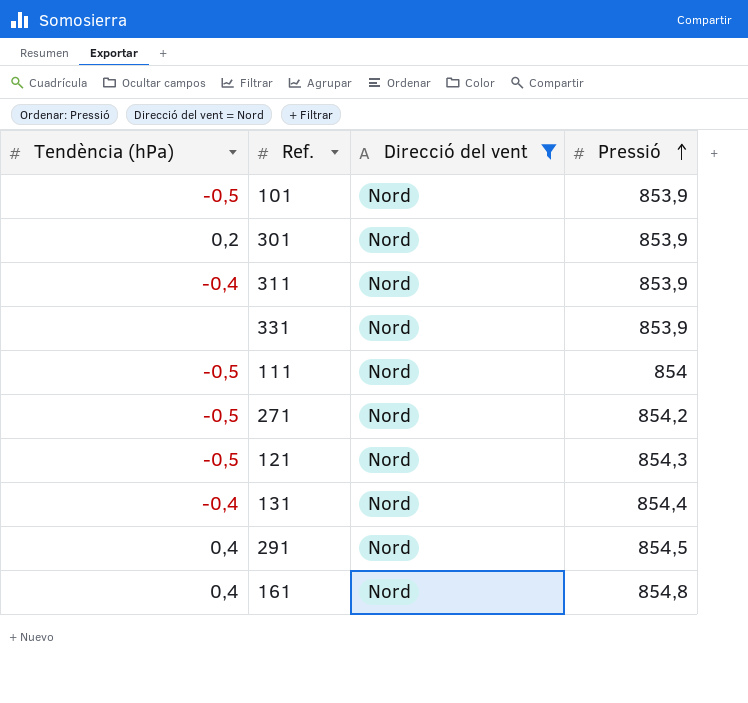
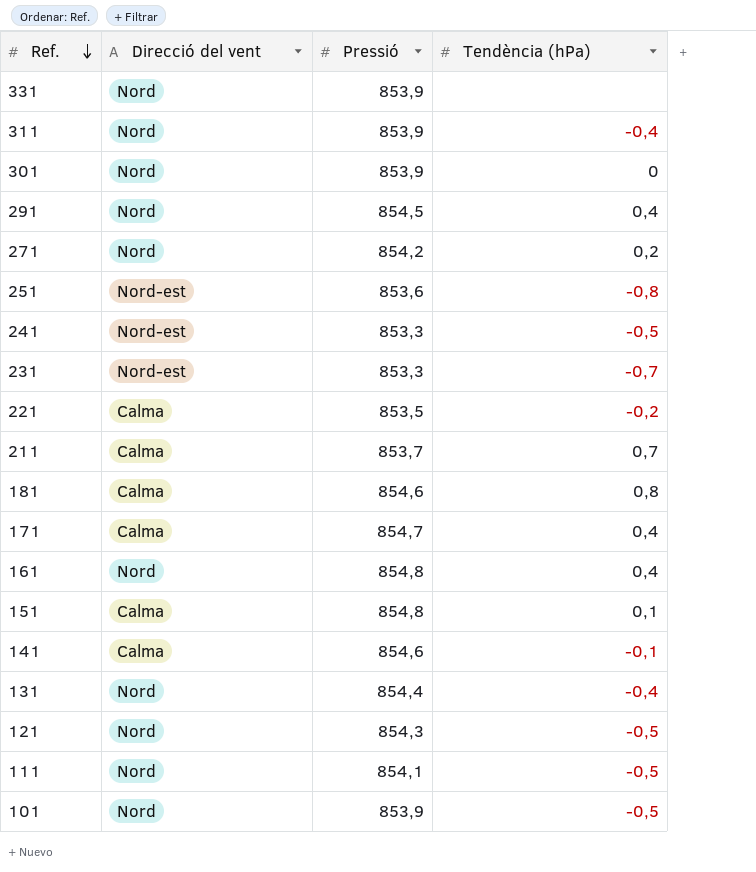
filter: Direcció del vent = Nord -> none
row order: Pressió ascending -> Ref. descending
column Tendència (hPa) | position: 1 -> 4
301 | Tendència (hPa): 0,2 -> 0
271 | Tendència (hPa): -0,5 -> 0,2
111 | Pressió: 854 -> 854,1

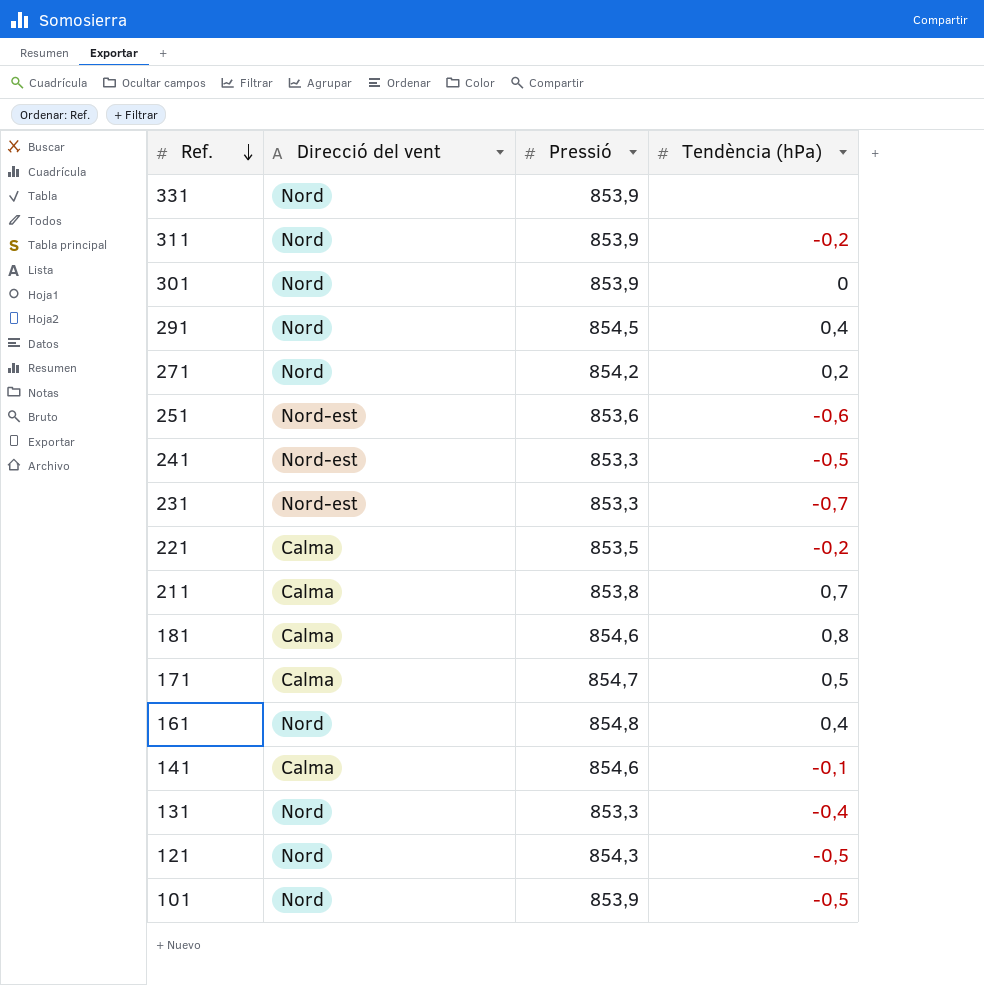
row 151: Calma | 854,8 | 0,1 -> none
row 111: Nord | 854,1 | -0,5 -> none
311 | Tendència (hPa): -0,4 -> -0,2
251 | Tendència (hPa): -0,8 -> -0,6
211 | Pressió: 853,7 -> 853,8
171 | Tendència (hPa): 0,4 -> 0,5
131 | Pressió: 854,4 -> 853,3

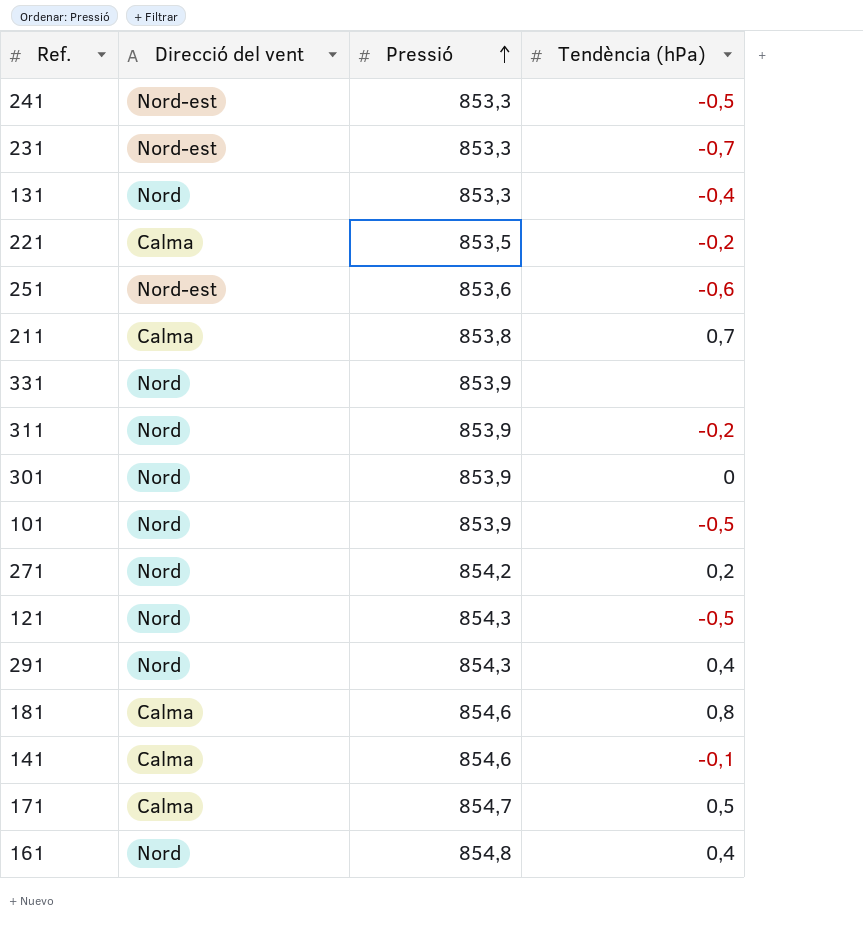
row order: Ref. descending -> Pressió ascending
291 | Pressió: 854,5 -> 854,3

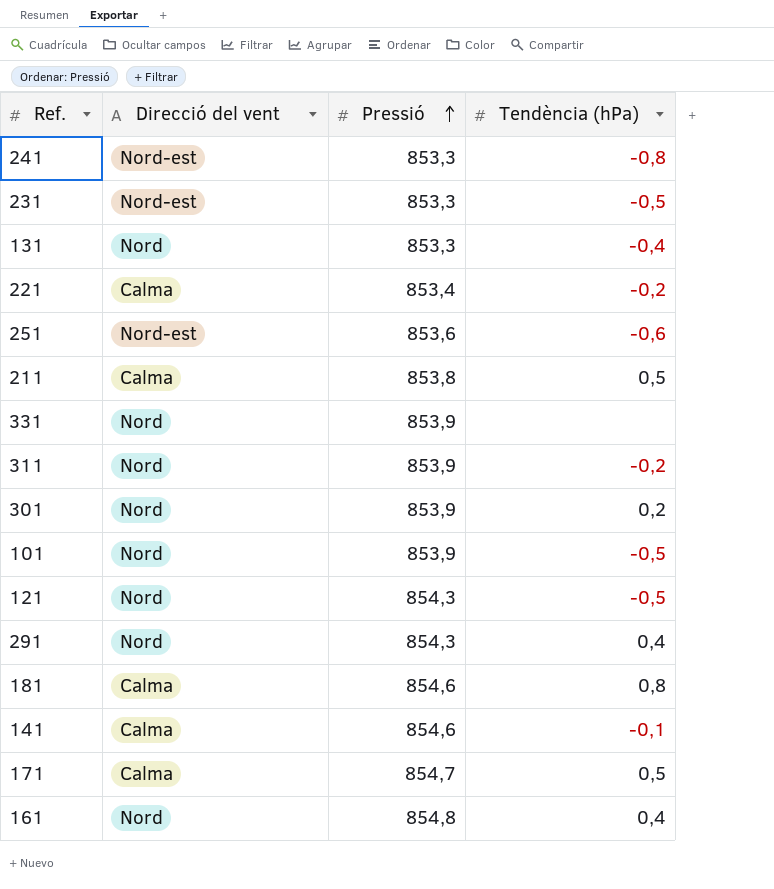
row 271: Nord | 854,2 | 0,2 -> none
241 | Tendència (hPa): -0,5 -> -0,8
231 | Tendència (hPa): -0,7 -> -0,5
221 | Pressió: 853,5 -> 853,4
211 | Tendència (hPa): 0,7 -> 0,5
301 | Tendència (hPa): 0 -> 0,2

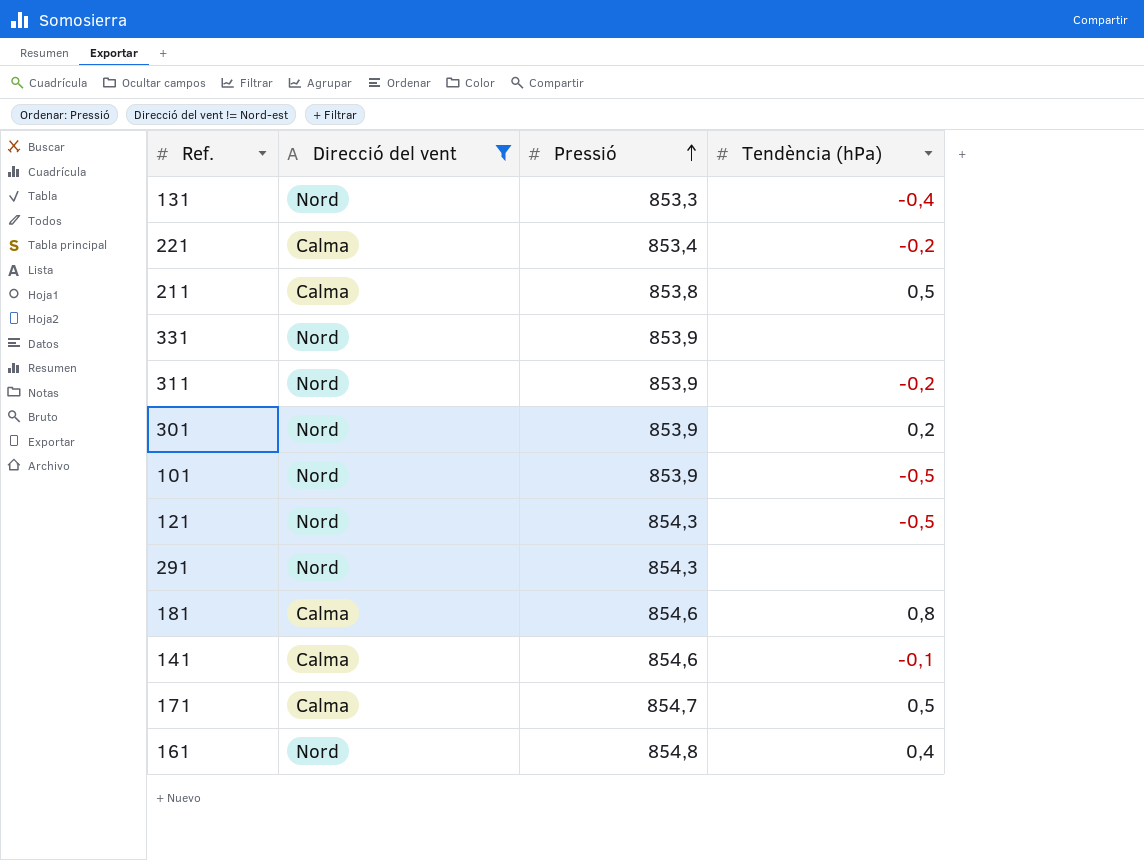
filter: none -> Direcció del vent != Nord-est
291 | Tendència (hPa): 0,4 -> none

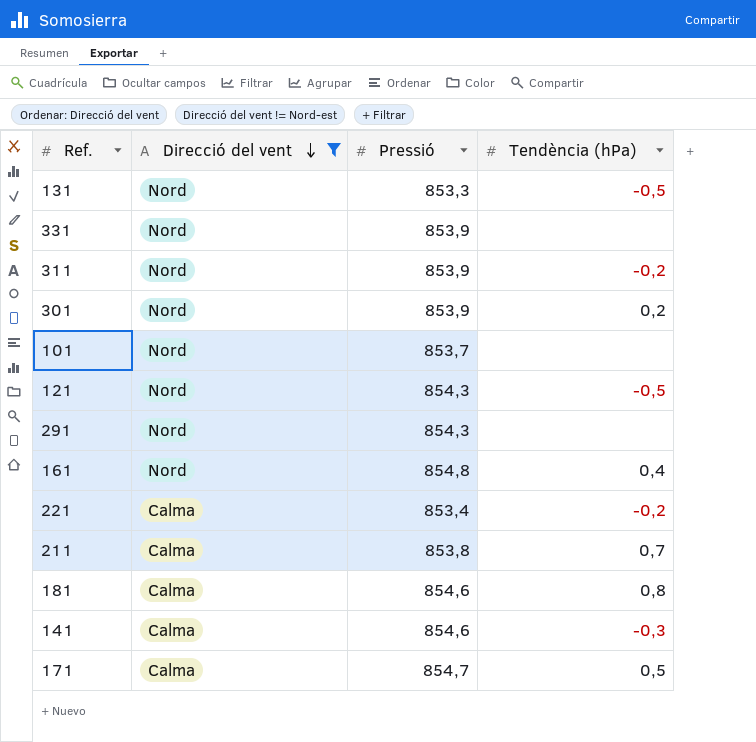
row order: Pressió ascending -> Direcció del vent descending
131 | Tendència (hPa): -0,4 -> -0,5
101 | Pressió: 853,9 -> 853,7
101 | Tendència (hPa): -0,5 -> none
211 | Tendència (hPa): 0,5 -> 0,7
141 | Tendència (hPa): -0,1 -> -0,3

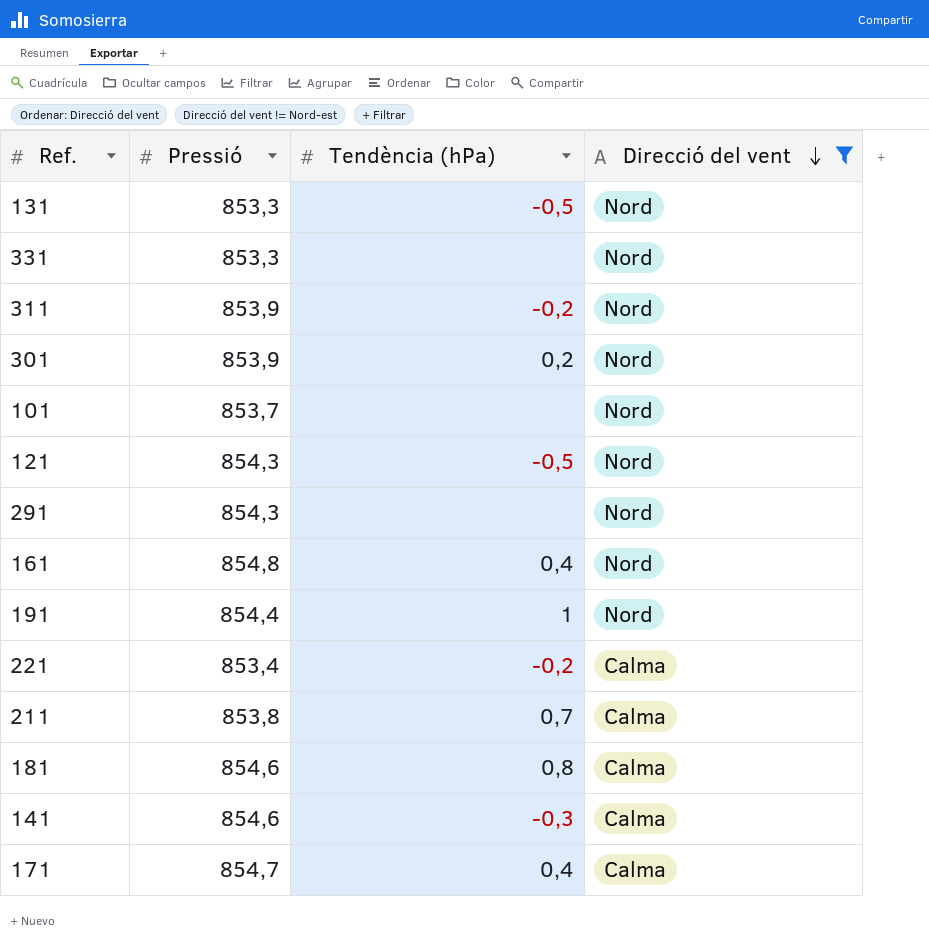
column Direcció del vent | position: 2 -> 4
331 | Pressió: 853,9 -> 853,3
row 191: none -> 854,4 | 1 | Nord
171 | Tendència (hPa): 0,5 -> 0,4

